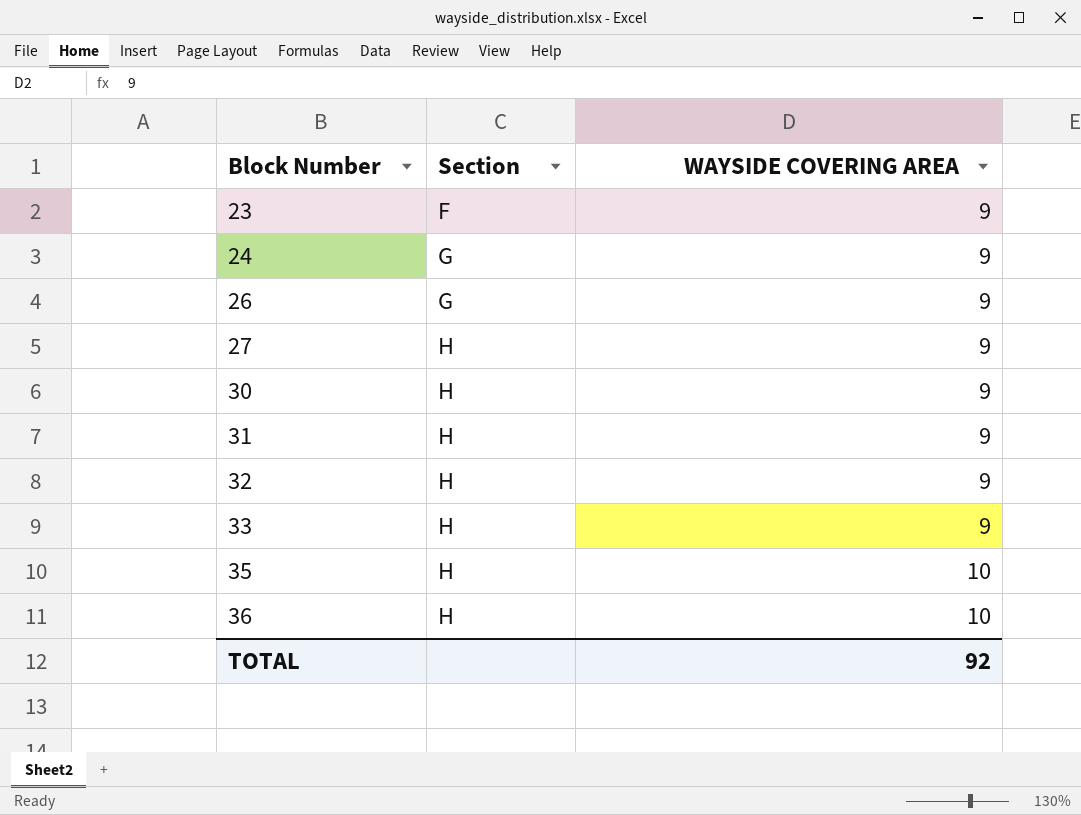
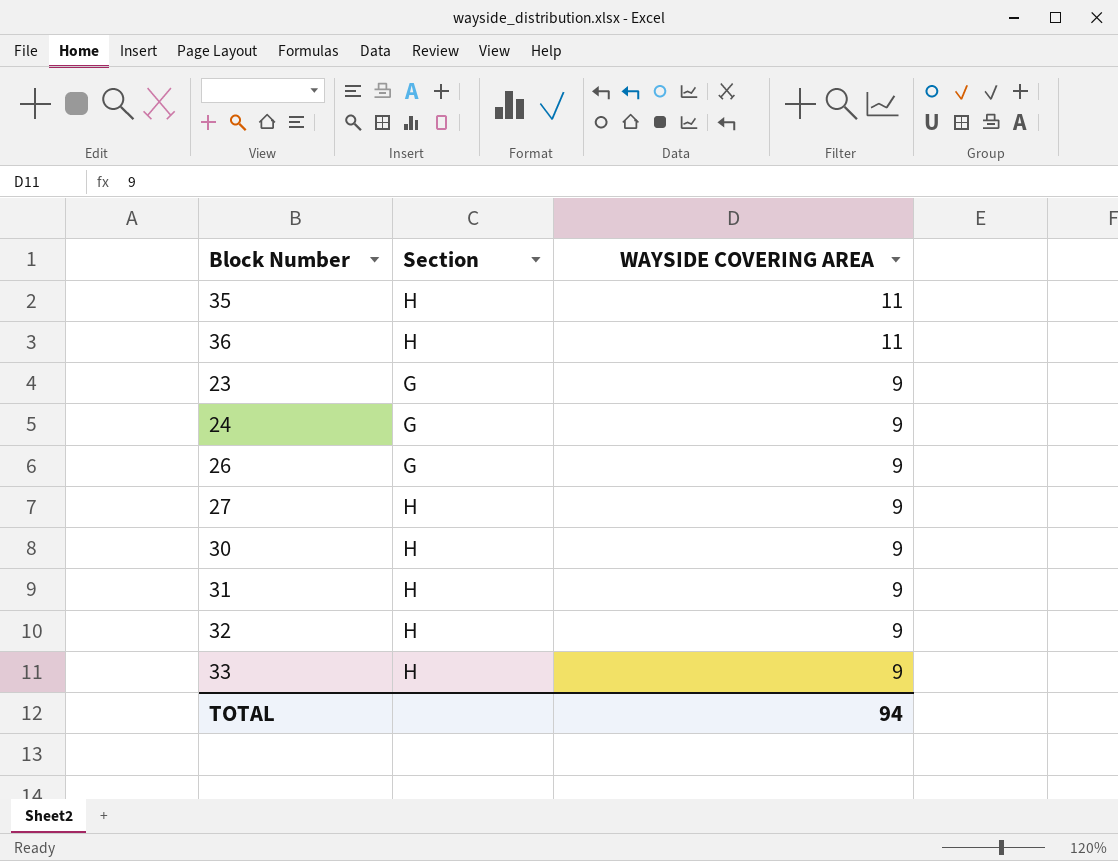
row order: Block Number ascending -> WAYSIDE COVERING AREA descending
35 | WAYSIDE COVERING AREA: 10 -> 11
36 | WAYSIDE COVERING AREA: 10 -> 11
23 | Section: F -> G
TOTAL | WAYSIDE COVERING AREA: 92 -> 94

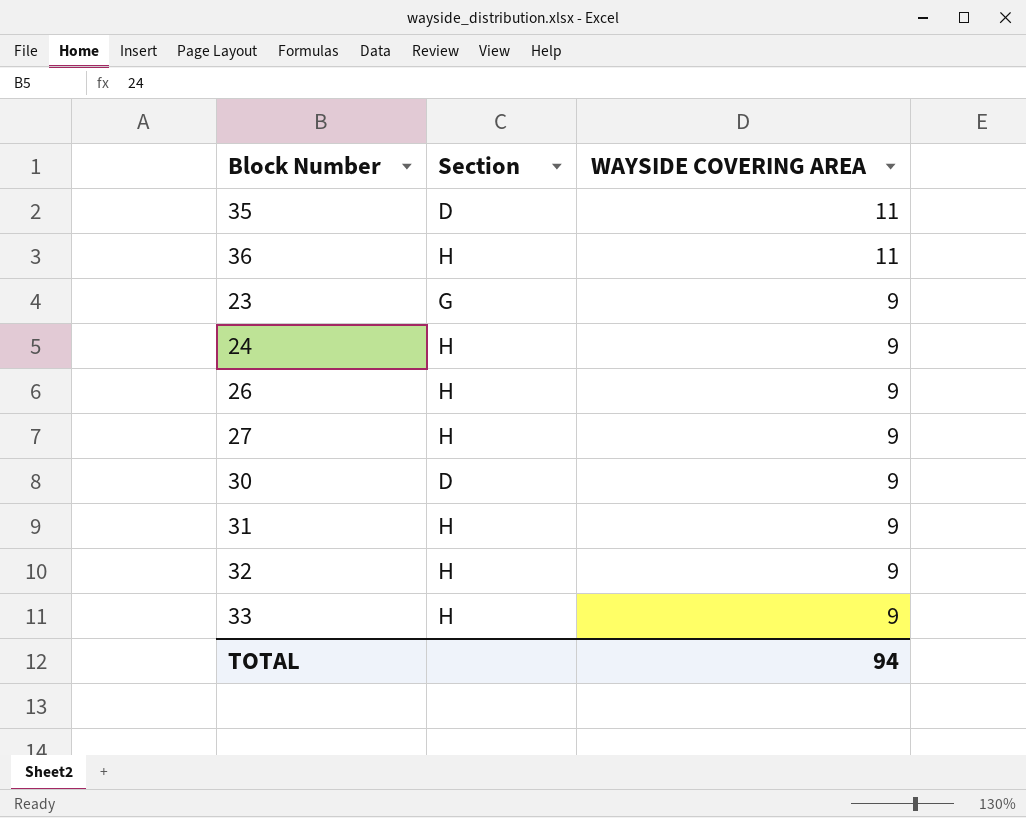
35 | Section: H -> D
24 | Section: G -> H
26 | Section: G -> H
30 | Section: H -> D

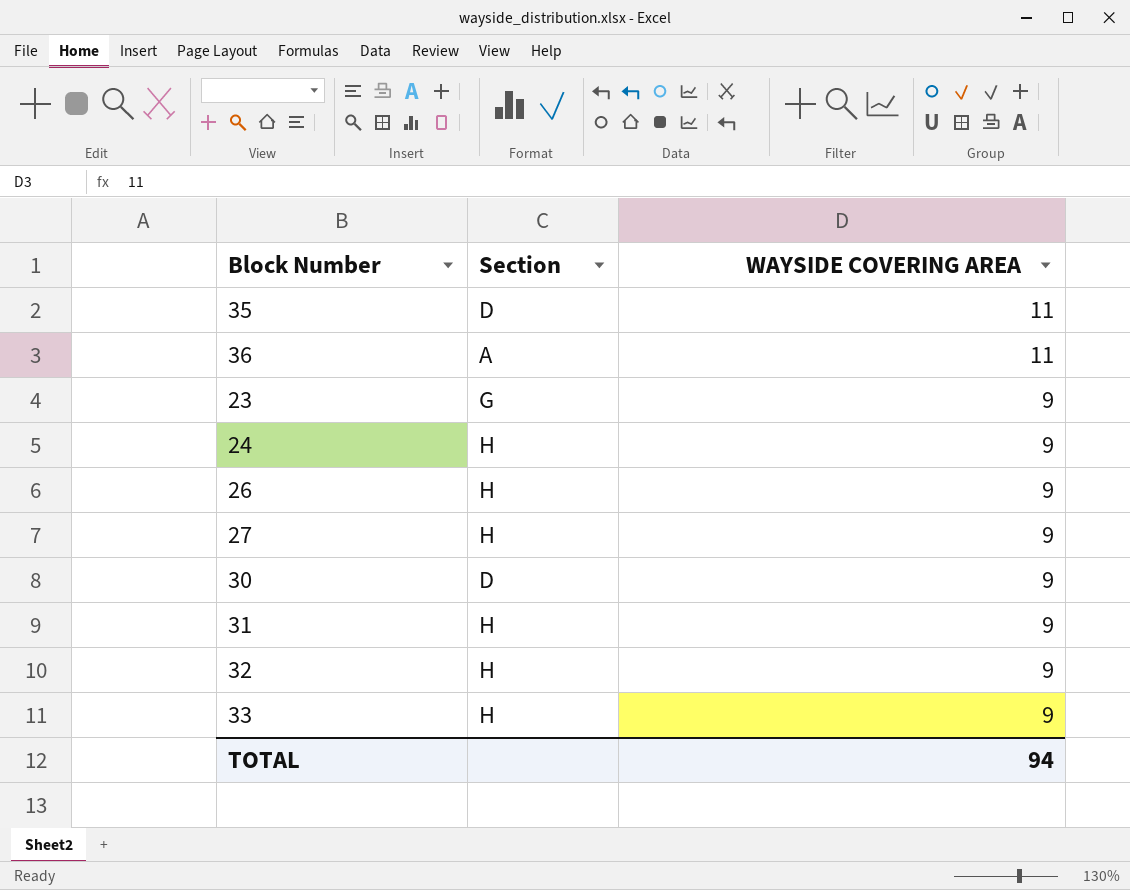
36 | Section: H -> A

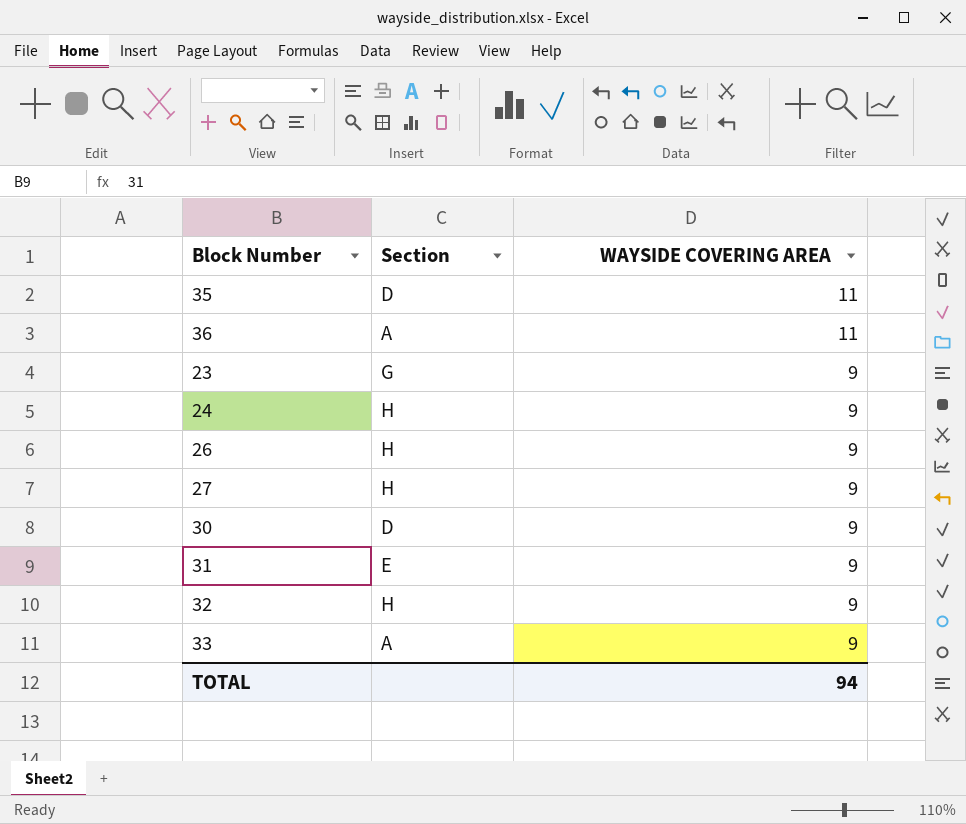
31 | Section: H -> E
33 | Section: H -> A

